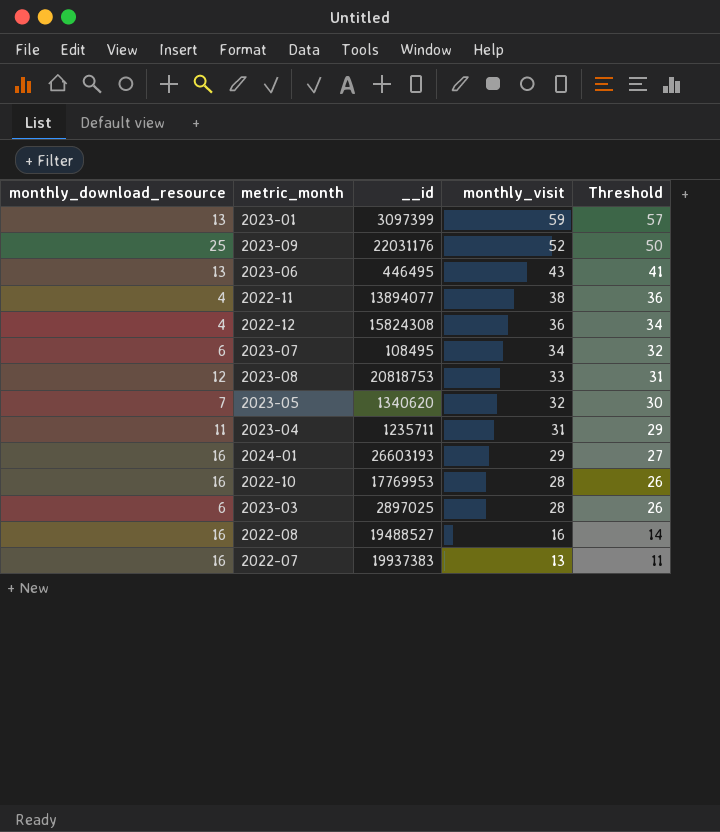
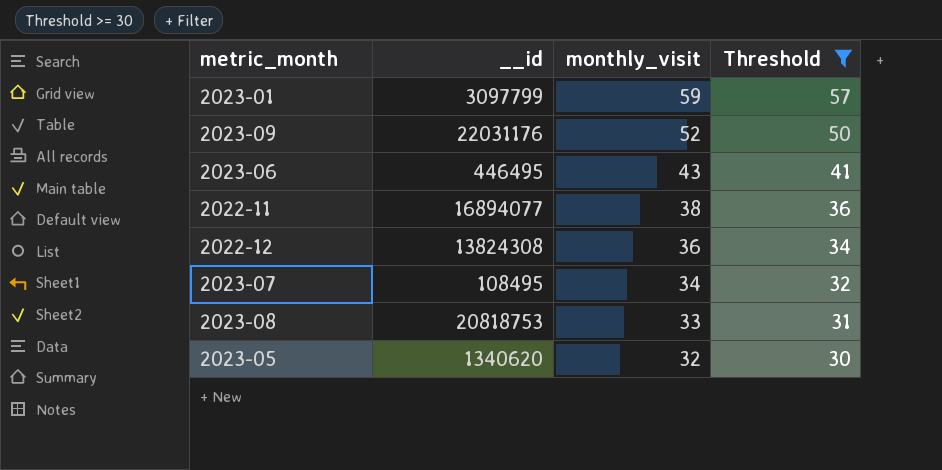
filter: none -> Threshold >= 30
column monthly_download_resource | position: 1 -> none
2023-01 | __id: 3097399 -> 3097799
2022-11 | __id: 13894077 -> 16894077
2022-12 | __id: 15824308 -> 13824308

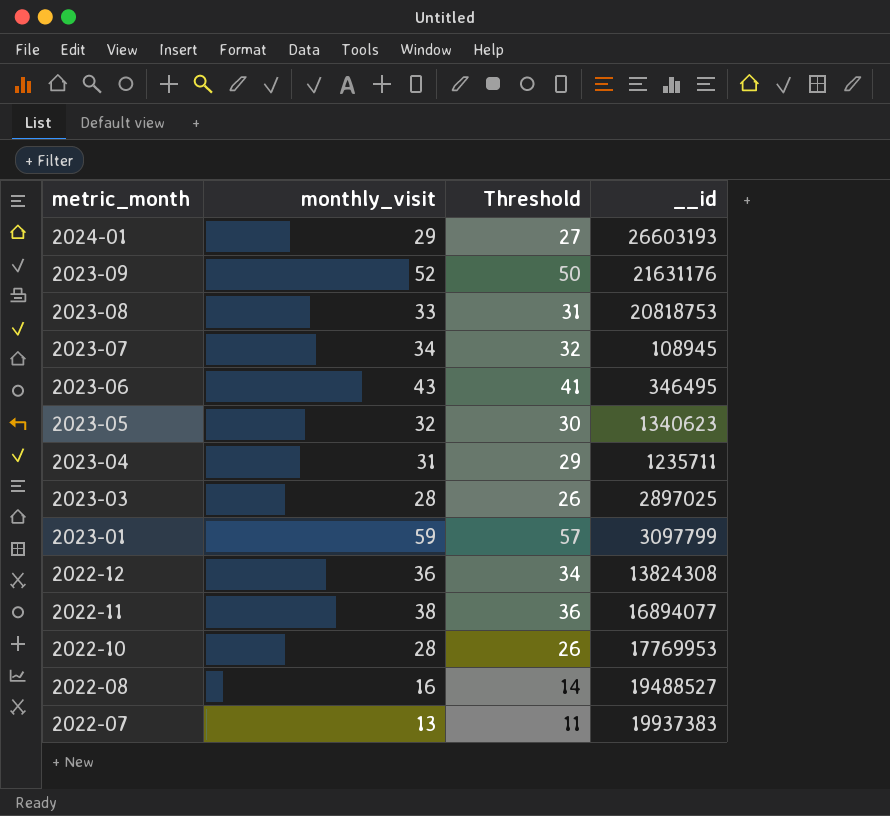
filter: Threshold >= 30 -> none
row order: monthly_visit descending -> metric_month descending
column __id | position: 2 -> 4
2023-09 | __id: 22031176 -> 21631176
2023-07 | __id: 108495 -> 108945
2023-06 | __id: 446495 -> 346495
2023-05 | __id: 1340620 -> 1340623

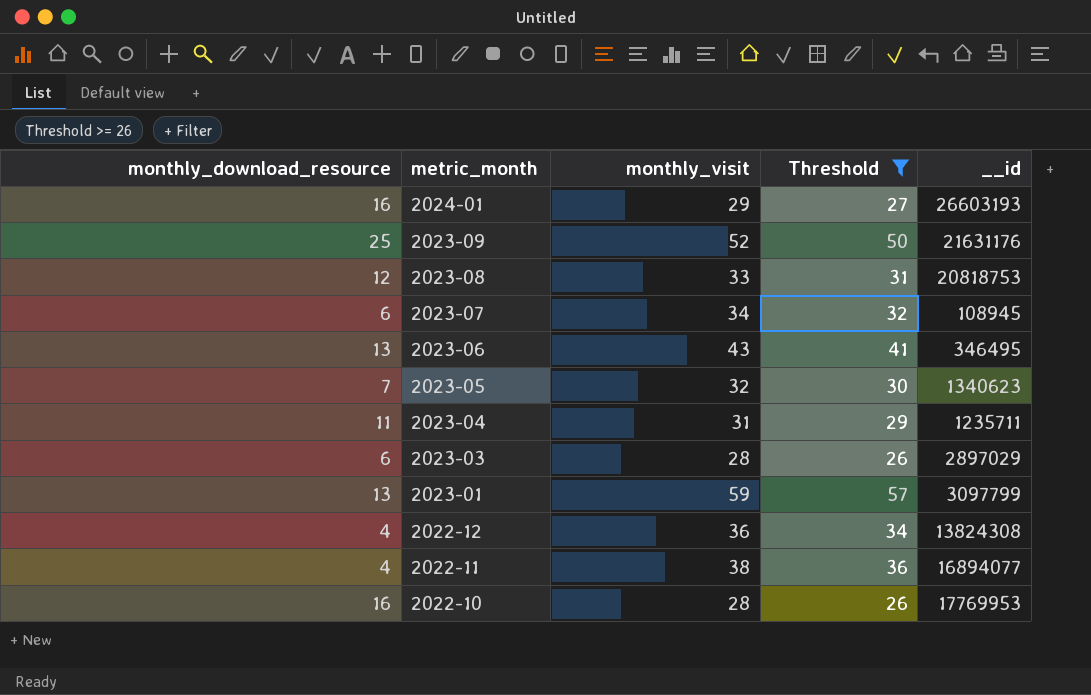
filter: none -> Threshold >= 26
column monthly_download_resource | position: none -> 1
2023-03 | __id: 2897025 -> 2897029

